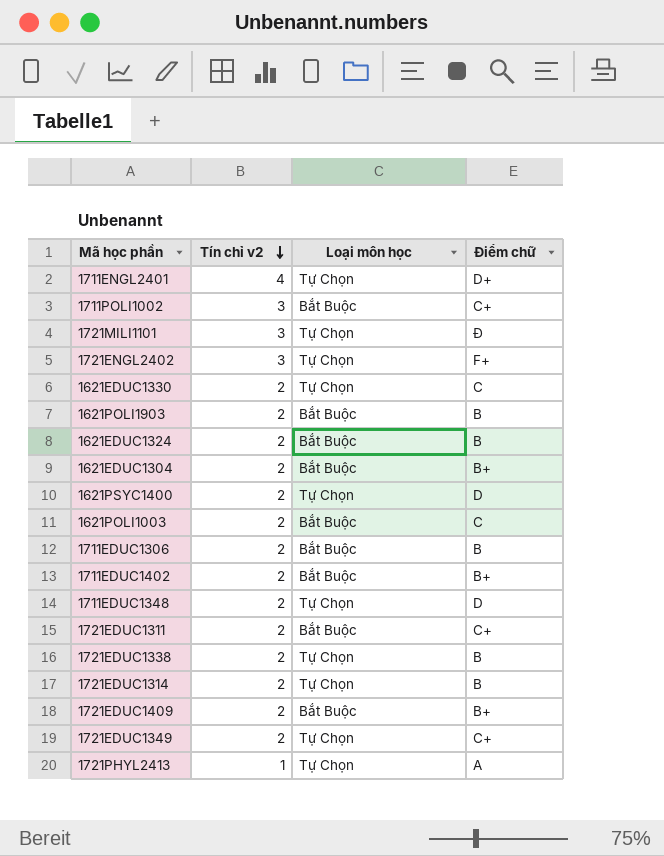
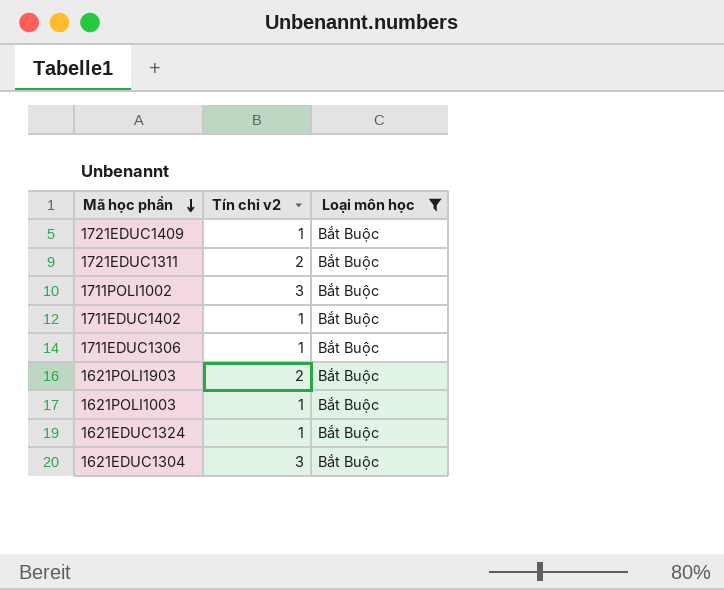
filter: none -> Loại môn học = Bắt Buộc
row order: Tín chỉ v2 descending -> Mã học phần descending
column Điểm chữ | position: 4 -> none
1721EDUC1409 | Tín chỉ v2: 2 -> 1
1711EDUC1402 | Tín chỉ v2: 2 -> 1
1711EDUC1306 | Tín chỉ v2: 2 -> 1
1621POLI1003 | Tín chỉ v2: 2 -> 1
1621EDUC1324 | Tín chỉ v2: 2 -> 1
1621EDUC1304 | Tín chỉ v2: 2 -> 3

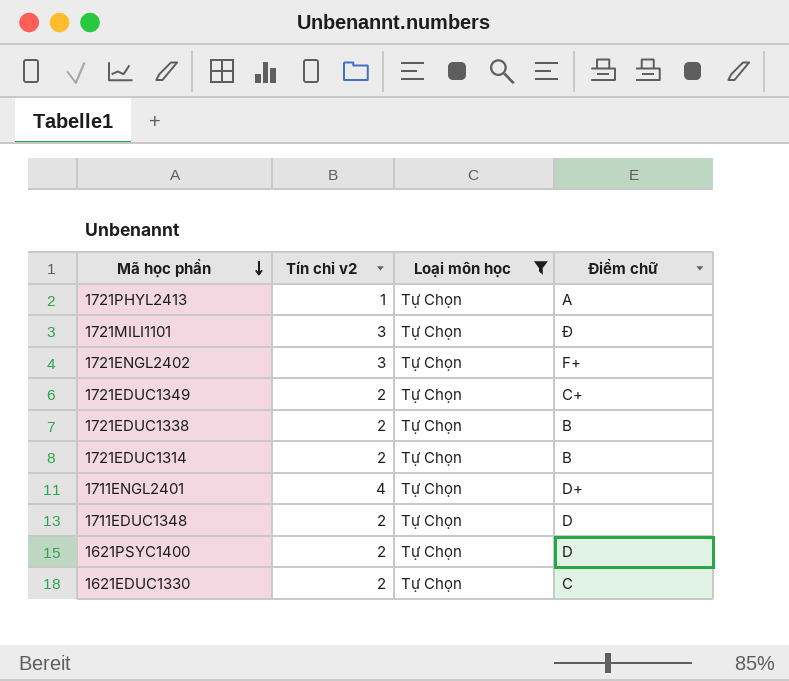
filter: Loại môn học = Bắt Buộc -> Loại môn học = Tự Chọn
column Điểm chữ | position: none -> 4

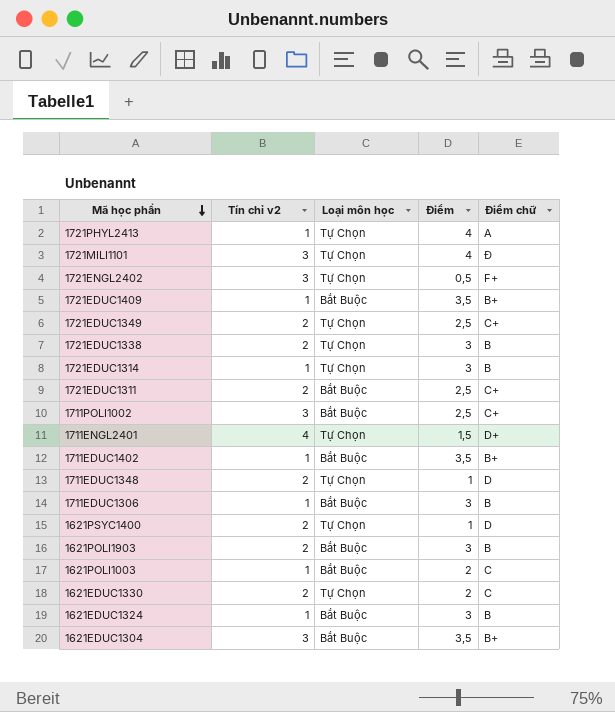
filter: Loại môn học = Tự Chọn -> none
column Điểm | position: none -> 4
1721EDUC1314 | Tín chỉ v2: 2 -> 1

